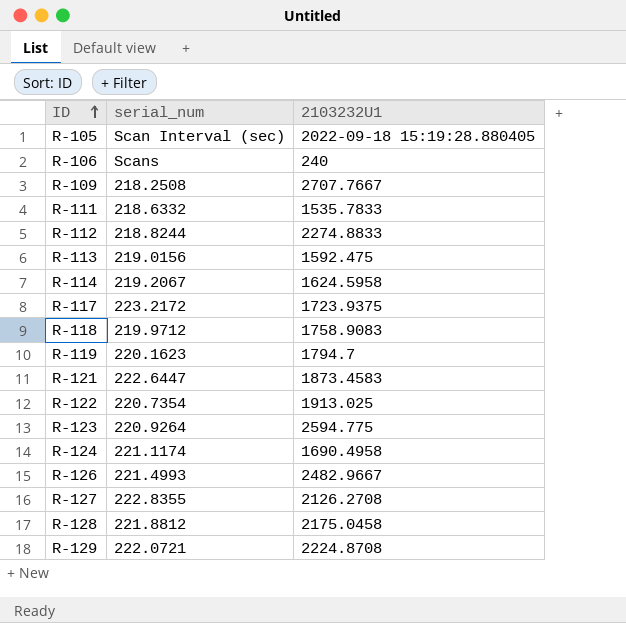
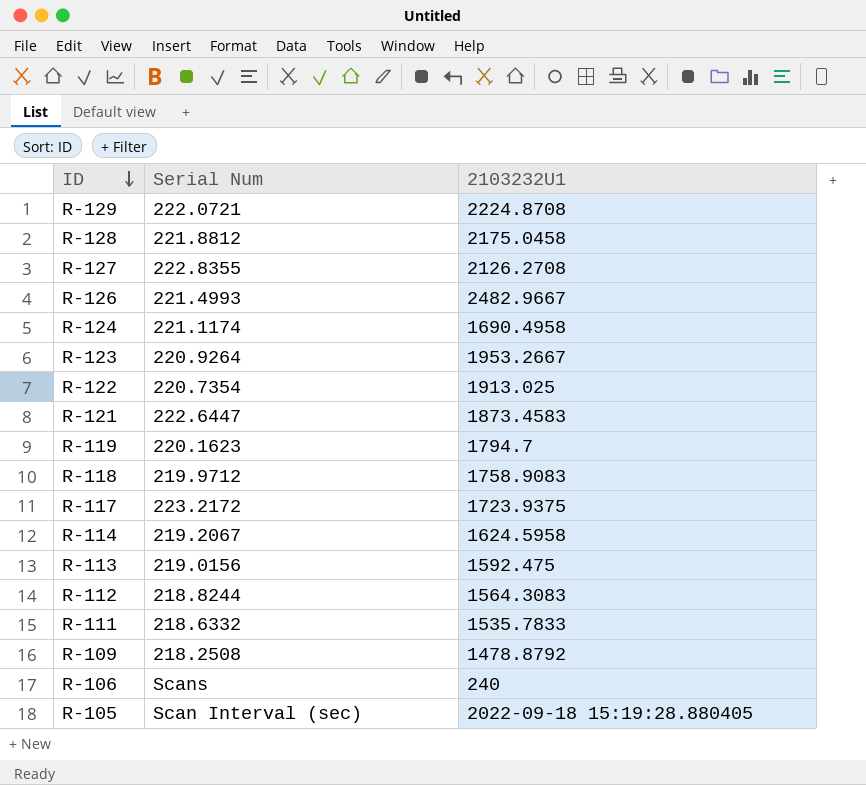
row order: ID ascending -> ID descending
column name: serial_num -> Serial Num
R-123 | 2103232U1: 2594.775 -> 1953.2667
R-112 | 2103232U1: 2274.8833 -> 1564.3083
R-109 | 2103232U1: 2707.7667 -> 1478.8792

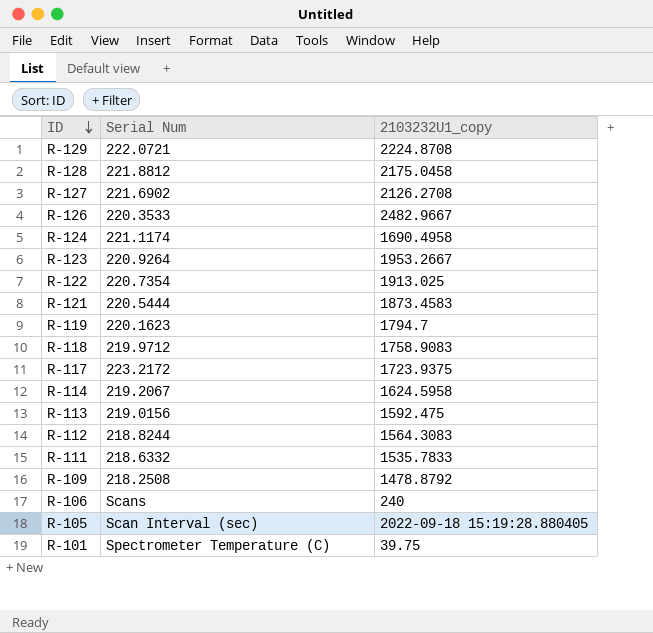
column name: 2103232U1 -> 2103232U1_copy
R-127 | Serial Num: 222.8355 -> 221.6902
R-126 | Serial Num: 221.4993 -> 220.3533
R-121 | Serial Num: 222.6447 -> 220.5444
row R-101: none -> Spectrometer Temperature (C) | 39.75

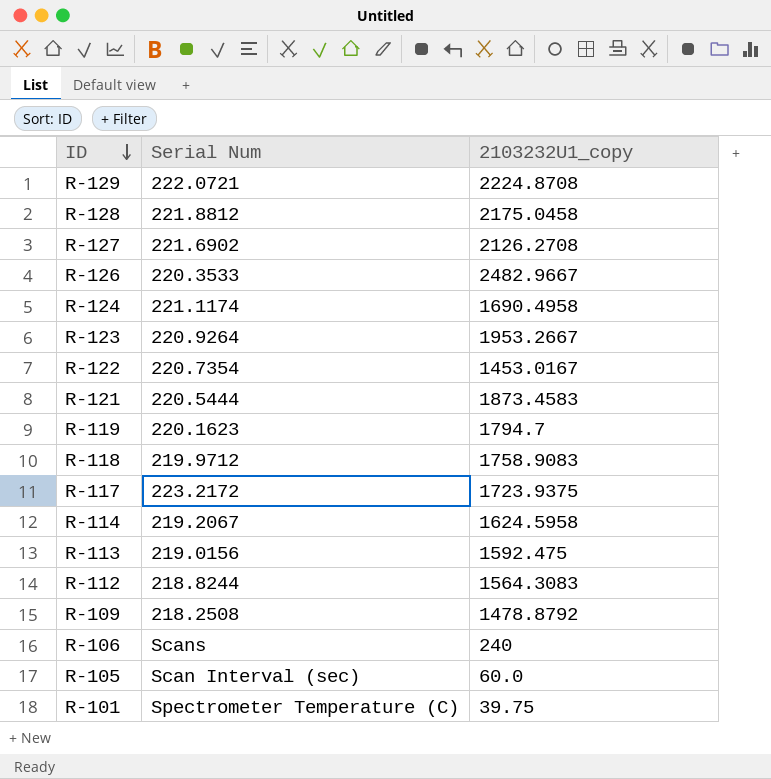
row R-111: 218.6332 | 1535.7833 -> none
R-122 | 2103232U1_copy: 1913.025 -> 1453.0167
R-105 | 2103232U1_copy: 2022-09-18 15:19:28.880405 -> 60.0

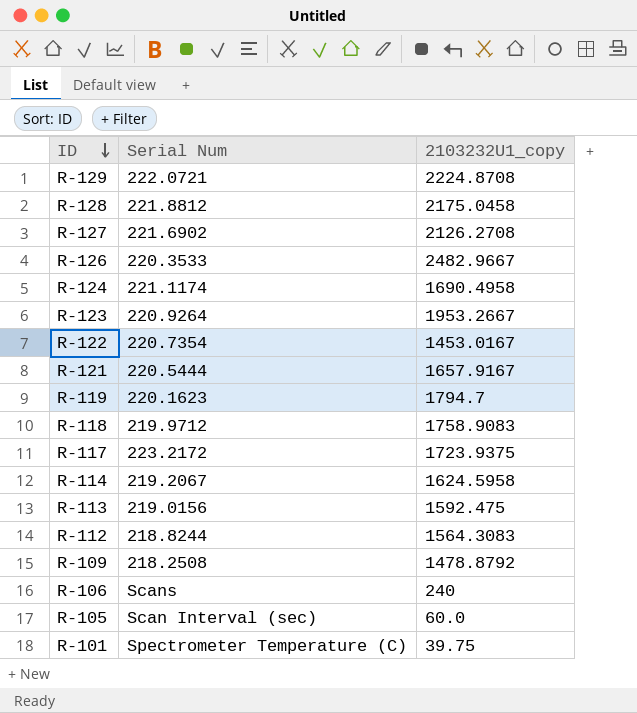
R-121 | 2103232U1_copy: 1873.4583 -> 1657.9167

